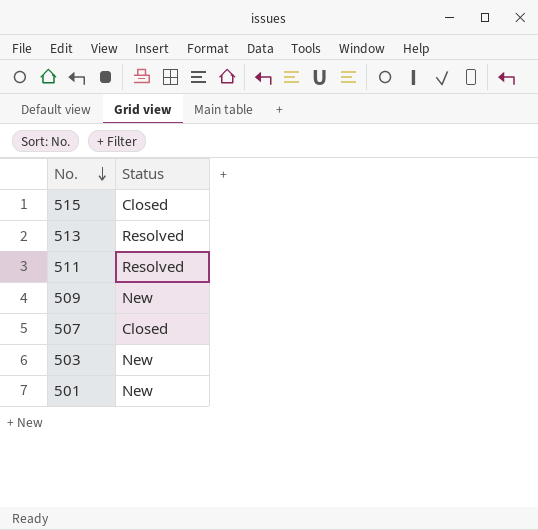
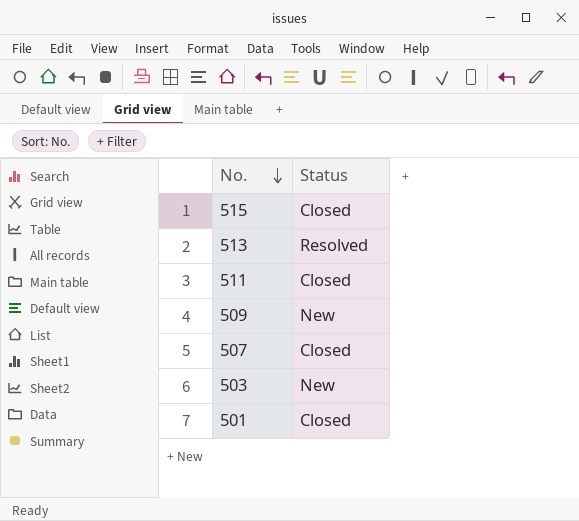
511 | Status: Resolved -> Closed
501 | Status: New -> Closed

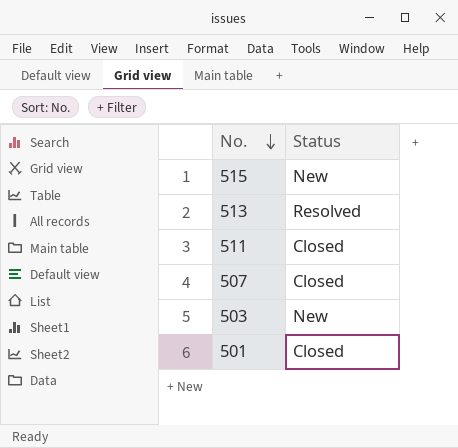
row 509: New -> none
515 | Status: Closed -> New

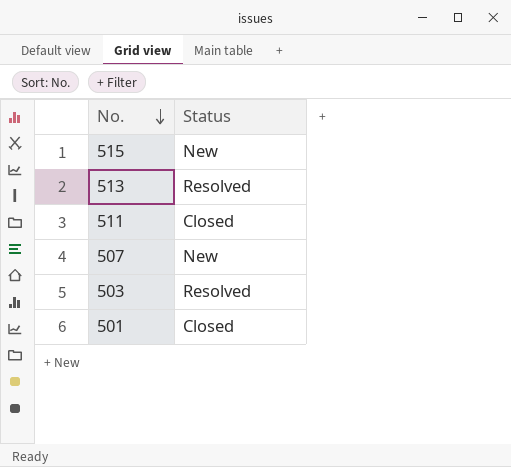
507 | Status: Closed -> New
503 | Status: New -> Resolved

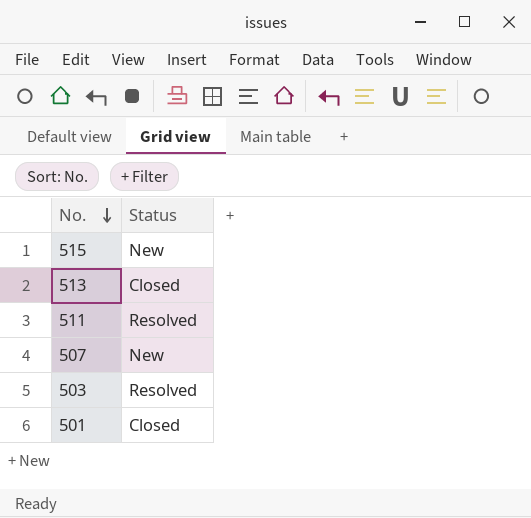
513 | Status: Resolved -> Closed
511 | Status: Closed -> Resolved

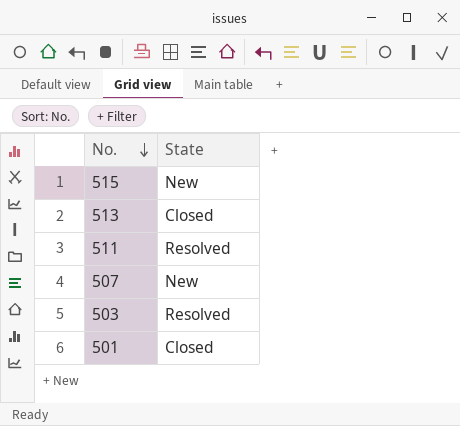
column name: Status -> State

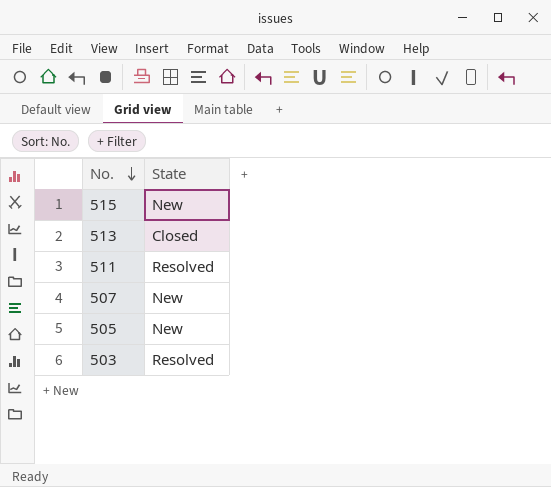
row 501: Closed -> none
row 505: none -> New

